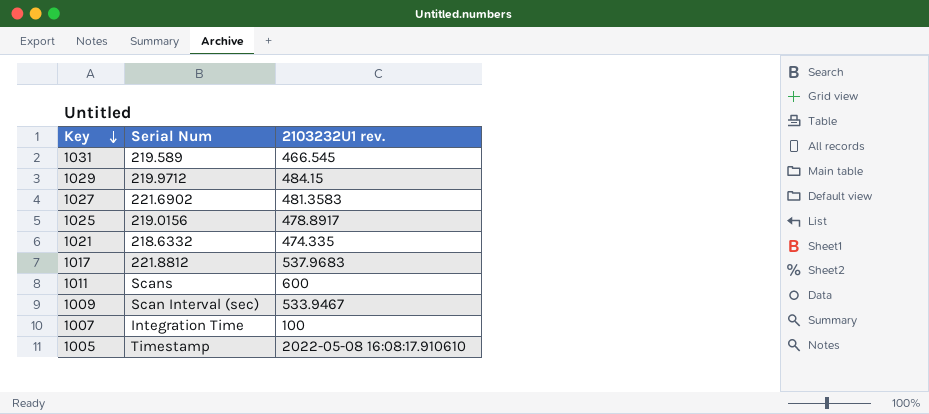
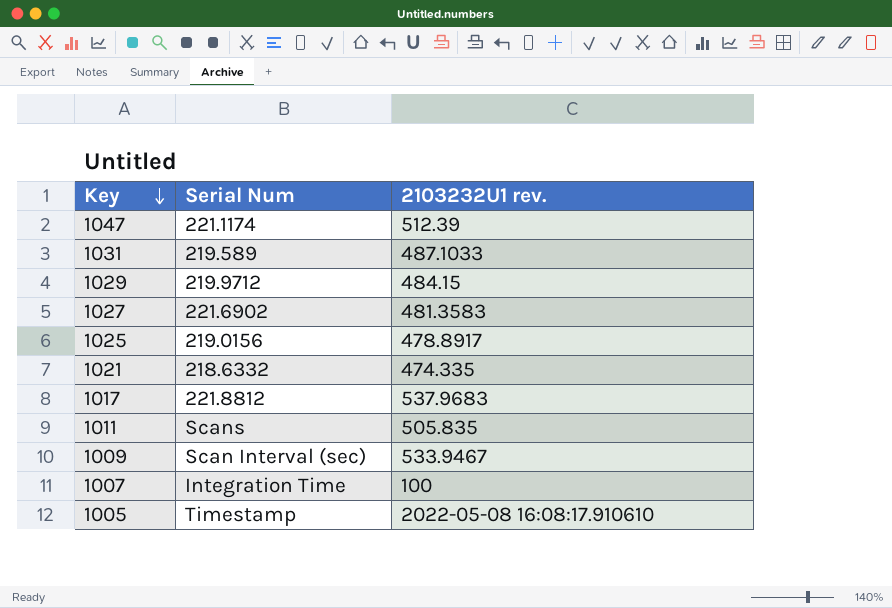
row 1047: none -> 221.1174 | 512.39
1031 | 2103232U1 rev.: 466.545 -> 487.1033
1011 | 2103232U1 rev.: 600 -> 505.835

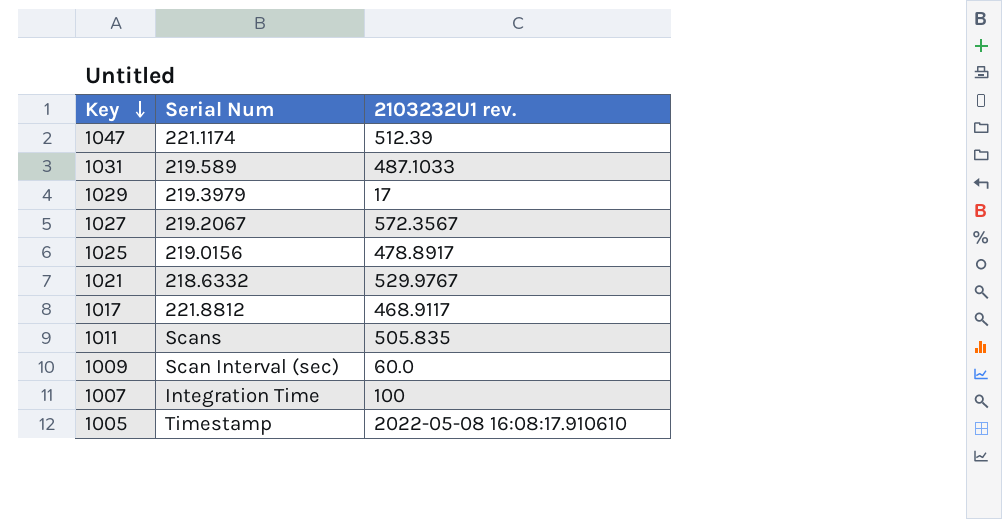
1029 | Serial Num: 219.9712 -> 219.3979
1029 | 2103232U1 rev.: 484.15 -> 17
1027 | Serial Num: 221.6902 -> 219.2067
1027 | 2103232U1 rev.: 481.3583 -> 572.3567
1021 | 2103232U1 rev.: 474.335 -> 529.9767
1017 | 2103232U1 rev.: 537.9683 -> 468.9117
1009 | 2103232U1 rev.: 533.9467 -> 60.0

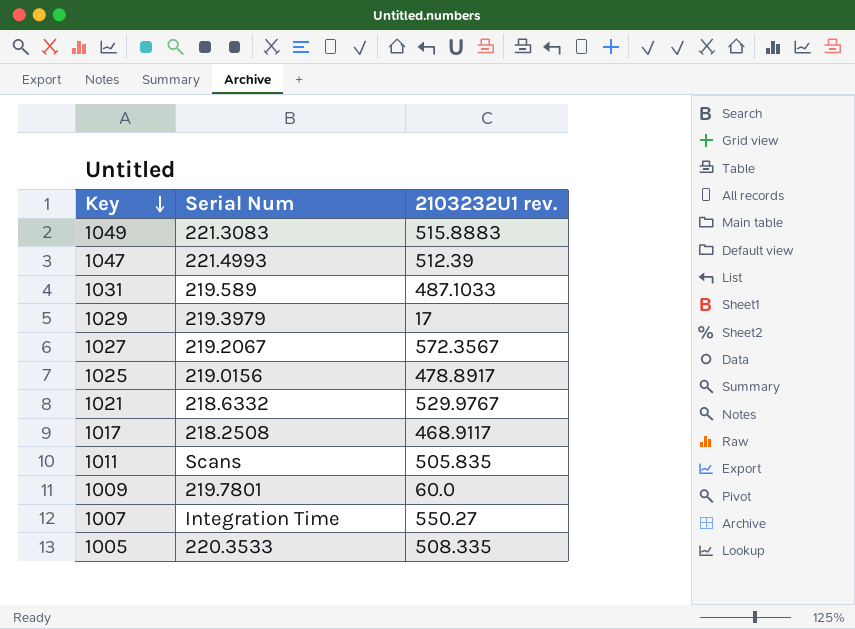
row 1049: none -> 221.3083 | 515.8883
1047 | Serial Num: 221.1174 -> 221.4993
1017 | Serial Num: 221.8812 -> 218.2508
1009 | Serial Num: Scan Interval (sec) -> 219.7801
1007 | 2103232U1 rev.: 100 -> 550.27
1005 | Serial Num: Timestamp -> 220.3533
1005 | 2103232U1 rev.: 2022-05-08 16:08:17.910610 -> 508.335

